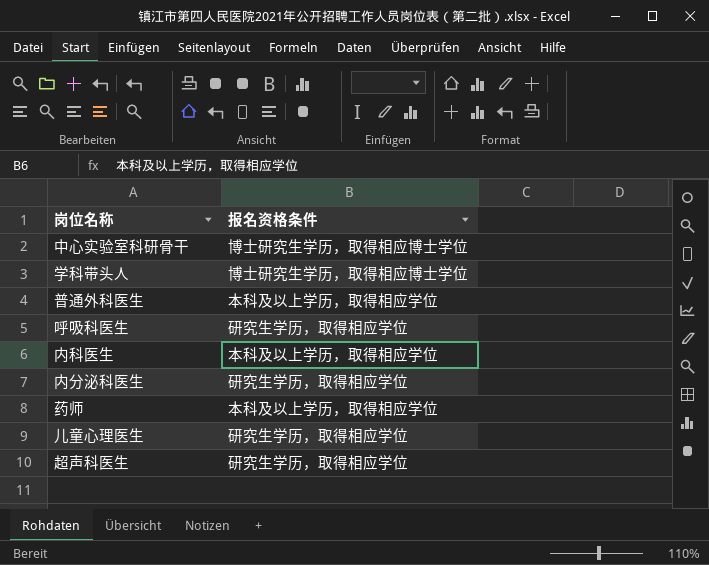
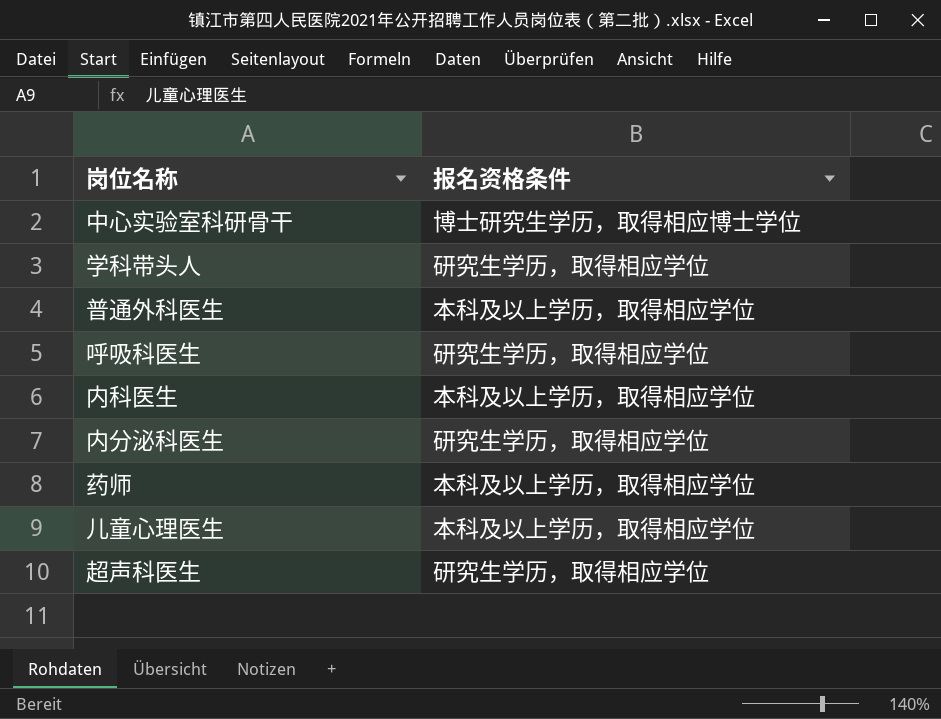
学科带头人 | 报名资格条件: 博士研究生学历，取得相应博士学位 -> 研究生学历，取得相应学位
儿童心理医生 | 报名资格条件: 研究生学历，取得相应学位 -> 本科及以上学历，取得相应学位

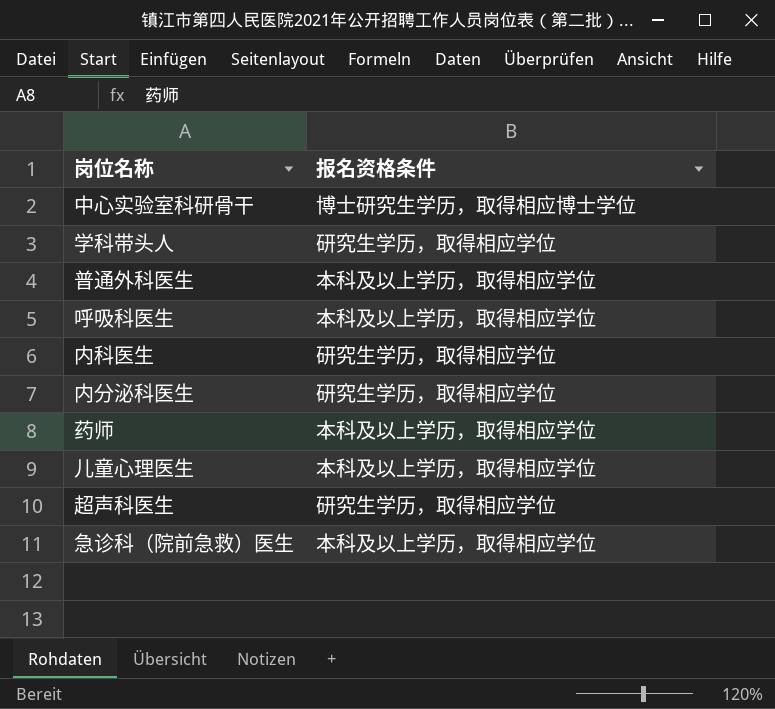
呼吸科医生 | 报名资格条件: 研究生学历，取得相应学位 -> 本科及以上学历，取得相应学位
内科医生 | 报名资格条件: 本科及以上学历，取得相应学位 -> 研究生学历，取得相应学位
row 急诊科（院前急救）医生: none -> 本科及以上学历，取得相应学位

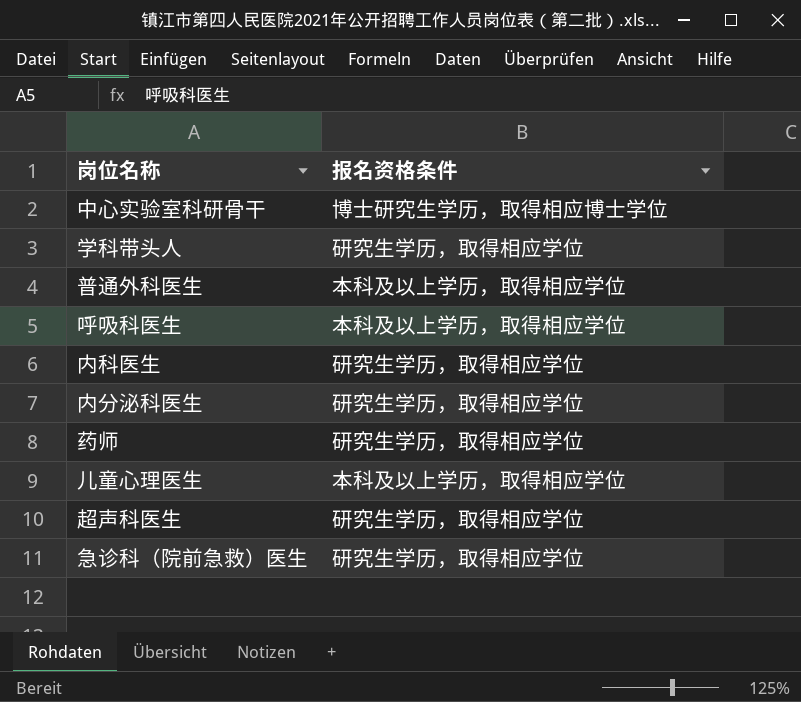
药师 | 报名资格条件: 本科及以上学历，取得相应学位 -> 研究生学历，取得相应学位
急诊科（院前急救）医生 | 报名资格条件: 本科及以上学历，取得相应学位 -> 研究生学历，取得相应学位

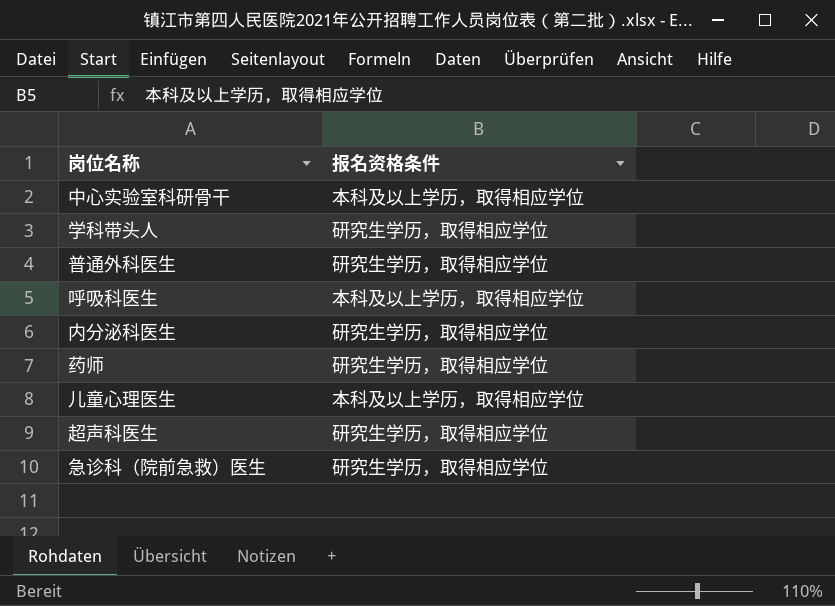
row 内科医生: 研究生学历，取得相应学位 -> none
中心实验室科研骨干 | 报名资格条件: 博士研究生学历，取得相应博士学位 -> 本科及以上学历，取得相应学位
普通外科医生 | 报名资格条件: 本科及以上学历，取得相应学位 -> 研究生学历，取得相应学位

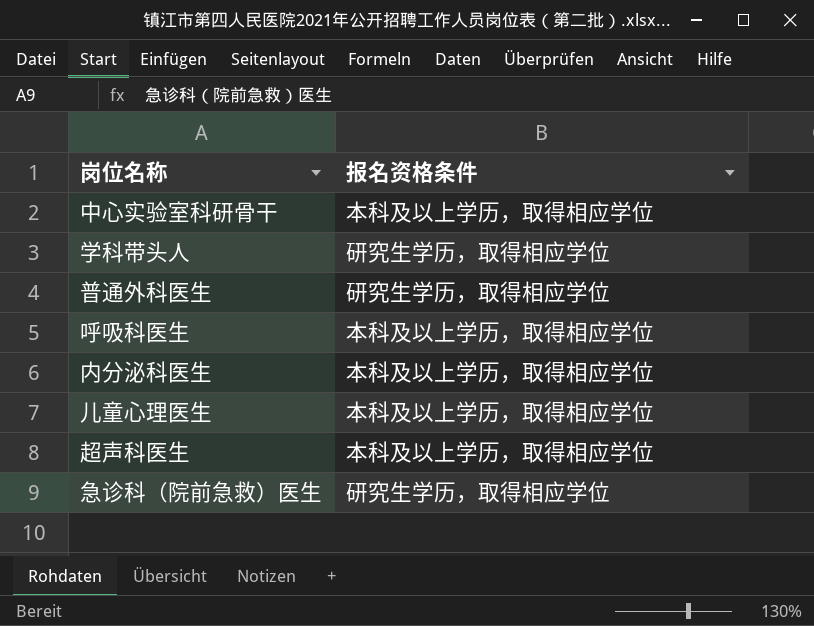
row 药师: 研究生学历，取得相应学位 -> none
内分泌科医生 | 报名资格条件: 研究生学历，取得相应学位 -> 本科及以上学历，取得相应学位
超声科医生 | 报名资格条件: 研究生学历，取得相应学位 -> 本科及以上学历，取得相应学位

